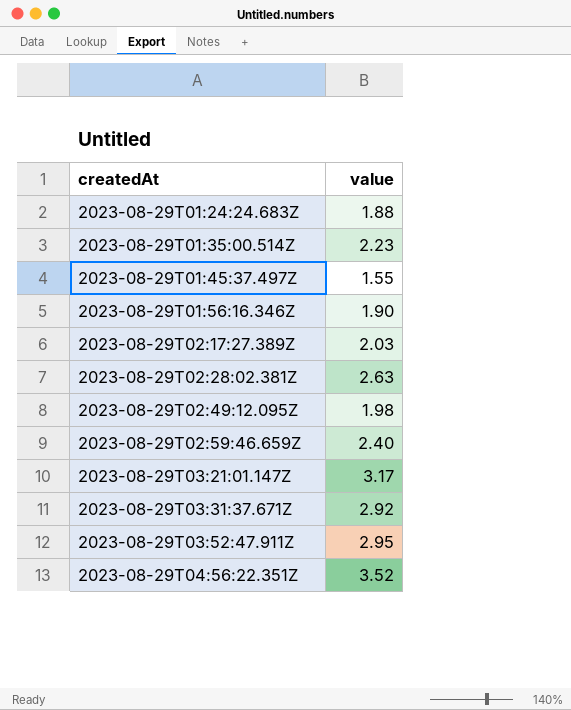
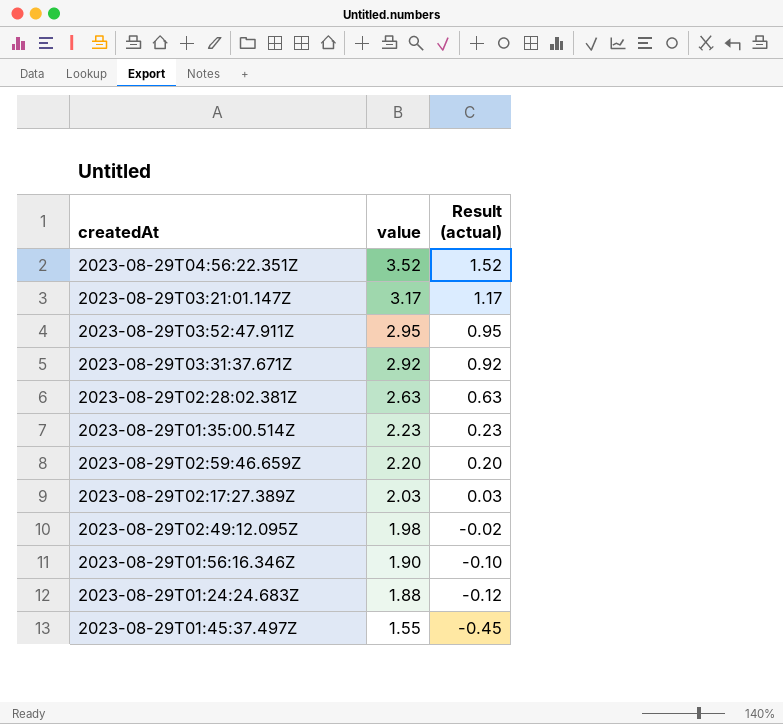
row order: createdAt ascending -> value descending
column Result (actual) | formula: none -> [value] - 2
2023-08-29T02:59:46.659Z | value: 2.40 -> 2.20

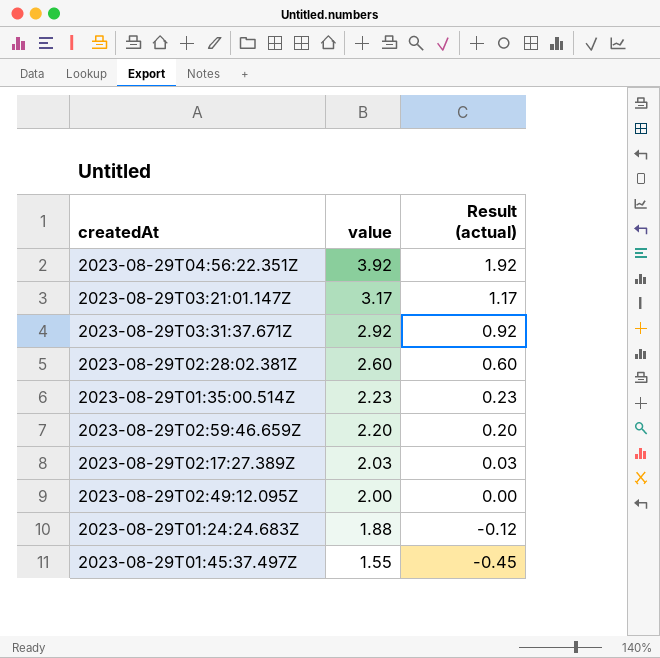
row 2023-08-29T03:52:47.911Z: 2.95 | 0.95 -> none
row 2023-08-29T01:56:16.346Z: 1.90 | -0.10 -> none
2023-08-29T04:56:22.351Z | value: 3.52 -> 3.92
2023-08-29T04:56:22.351Z | Result (actual): 1.52 -> 1.92
2023-08-29T02:28:02.381Z | value: 2.63 -> 2.60
2023-08-29T02:28:02.381Z | Result (actual): 0.63 -> 0.60
2023-08-29T02:49:12.095Z | value: 1.98 -> 2.00
2023-08-29T02:49:12.095Z | Result (actual): -0.02 -> 0.00

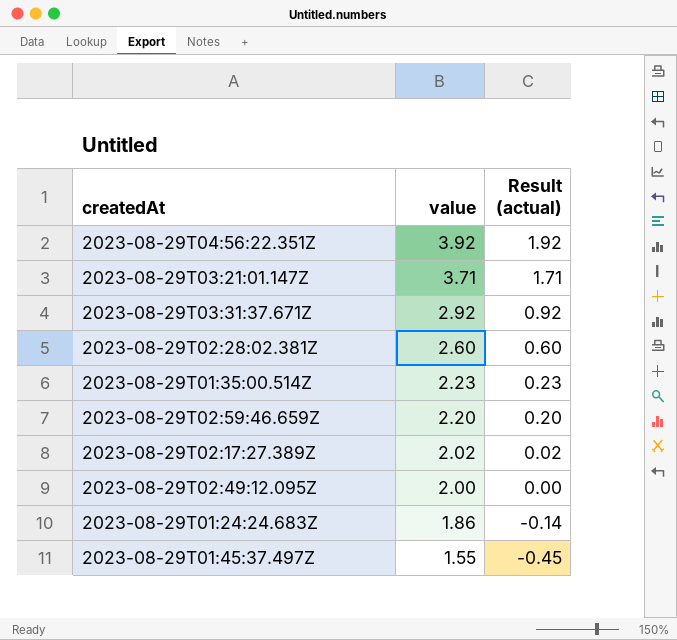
2023-08-29T03:21:01.147Z | value: 3.17 -> 3.71
2023-08-29T03:21:01.147Z | Result (actual): 1.17 -> 1.71
2023-08-29T02:17:27.389Z | value: 2.03 -> 2.02
2023-08-29T02:17:27.389Z | Result (actual): 0.03 -> 0.02
2023-08-29T01:24:24.683Z | value: 1.88 -> 1.86
2023-08-29T01:24:24.683Z | Result (actual): -0.12 -> -0.14

